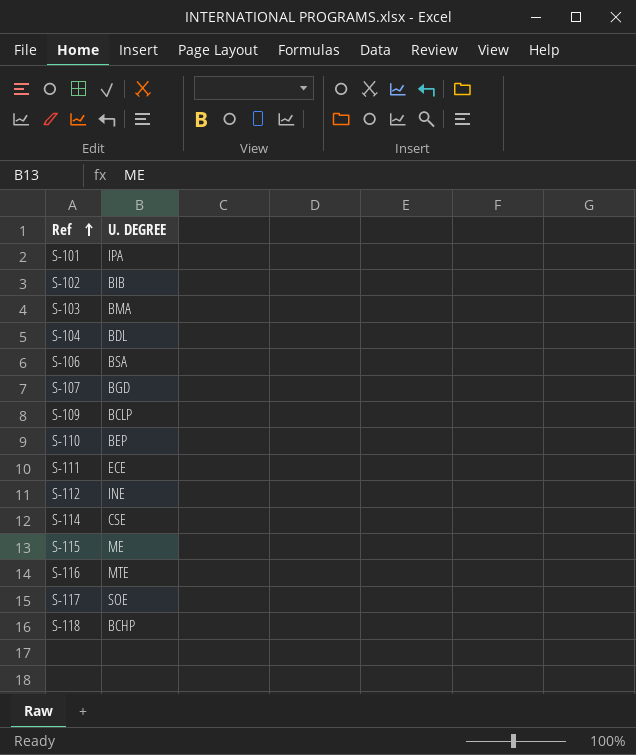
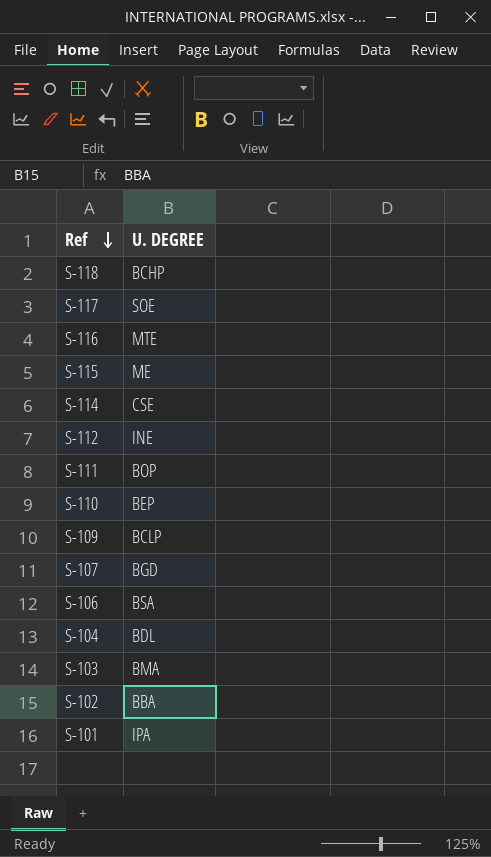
row order: Ref ascending -> Ref descending
S-111 | U. DEGREE: ECE -> BOP
S-102 | U. DEGREE: BIB -> BBA

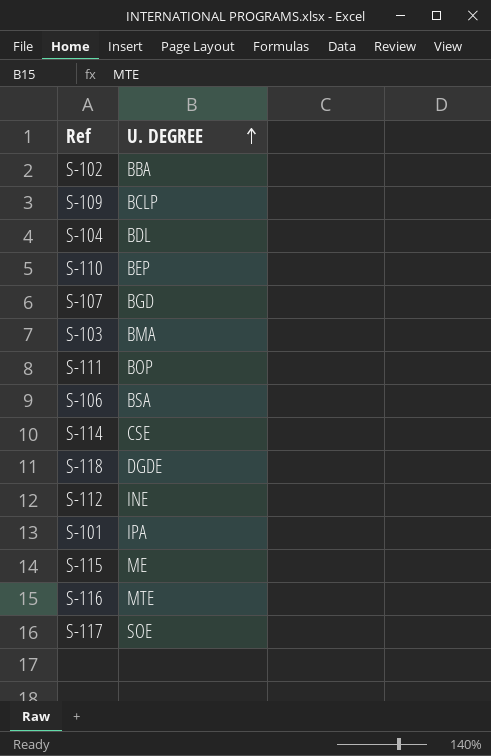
row order: Ref descending -> U. DEGREE ascending
S-118 | U. DEGREE: BCHP -> DGDE

